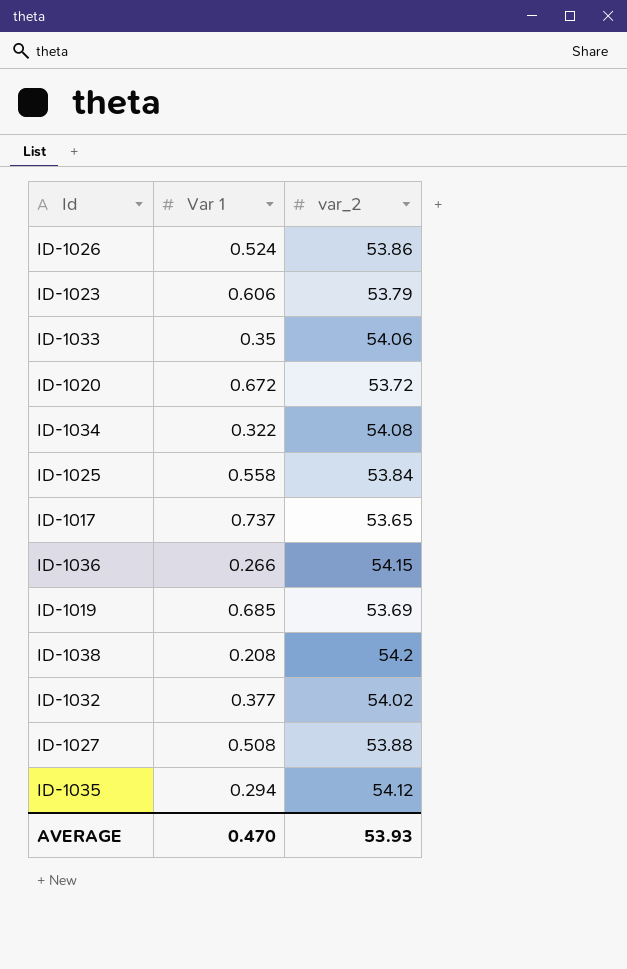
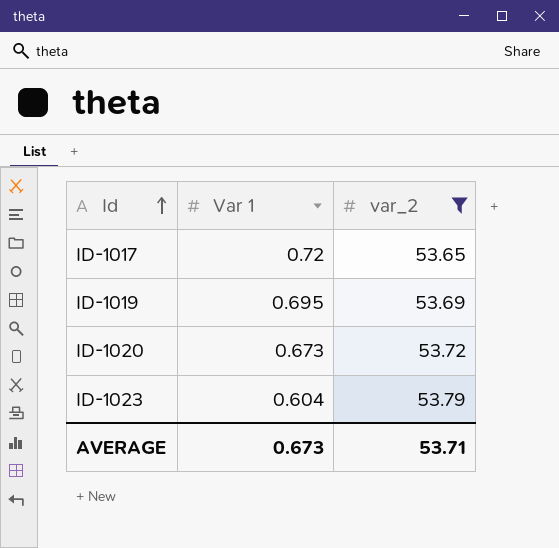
filter: none -> var_2 <= 53.79
row order: none -> Id ascending
ID-1017 | Var 1: 0.737 -> 0.72
ID-1019 | Var 1: 0.685 -> 0.695
ID-1020 | Var 1: 0.672 -> 0.673
ID-1023 | Var 1: 0.606 -> 0.604
AVERAGE | Var 1: 0.470 -> 0.673
AVERAGE | var_2: 53.93 -> 53.71

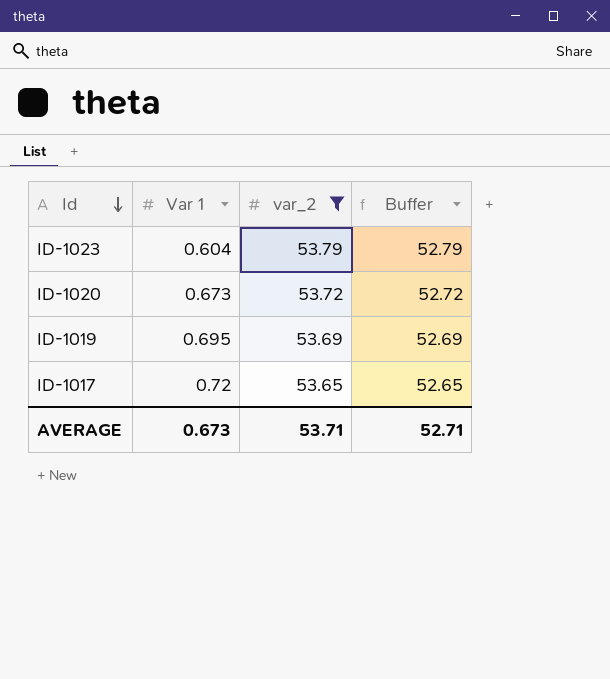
row order: Id ascending -> Id descending
column Buffer | formula: none -> [var_2] - 1

